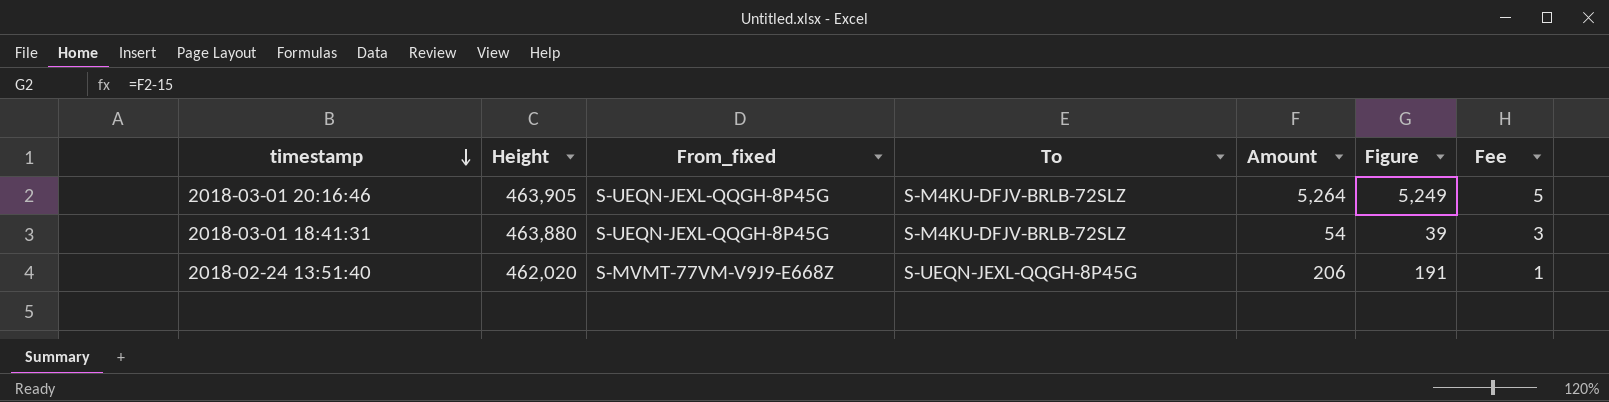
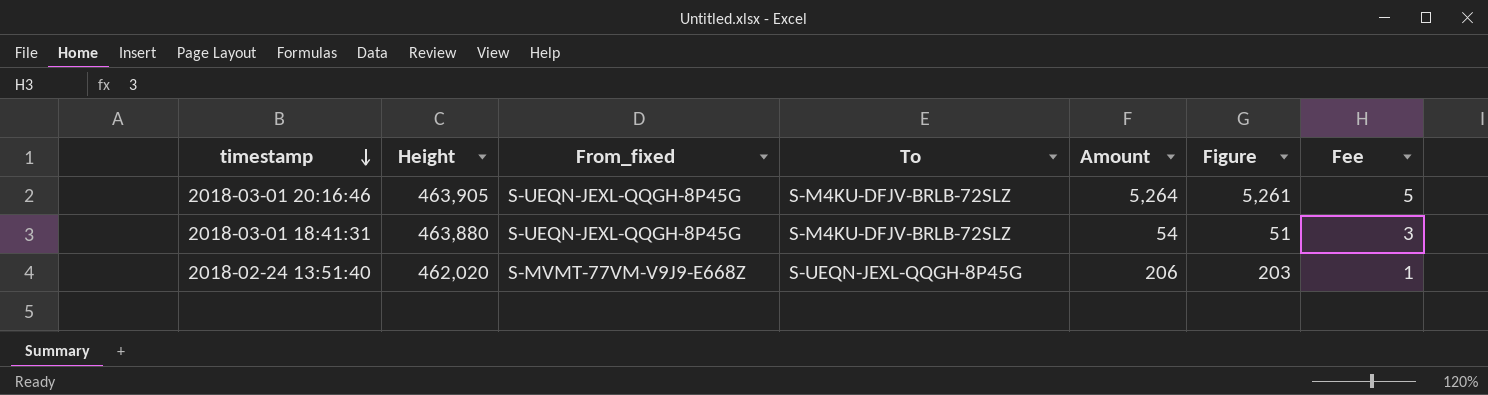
column Figure | formula: [Amount] - 15 -> [Amount] - 3

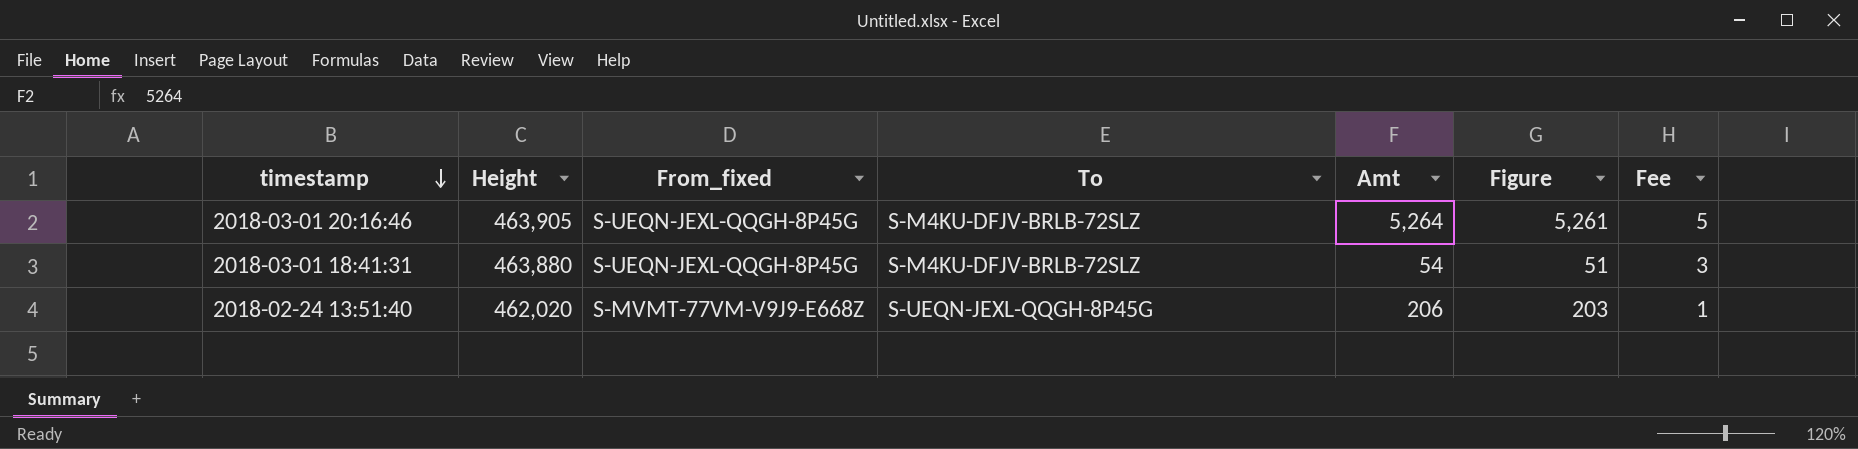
column name: Amount -> Amt

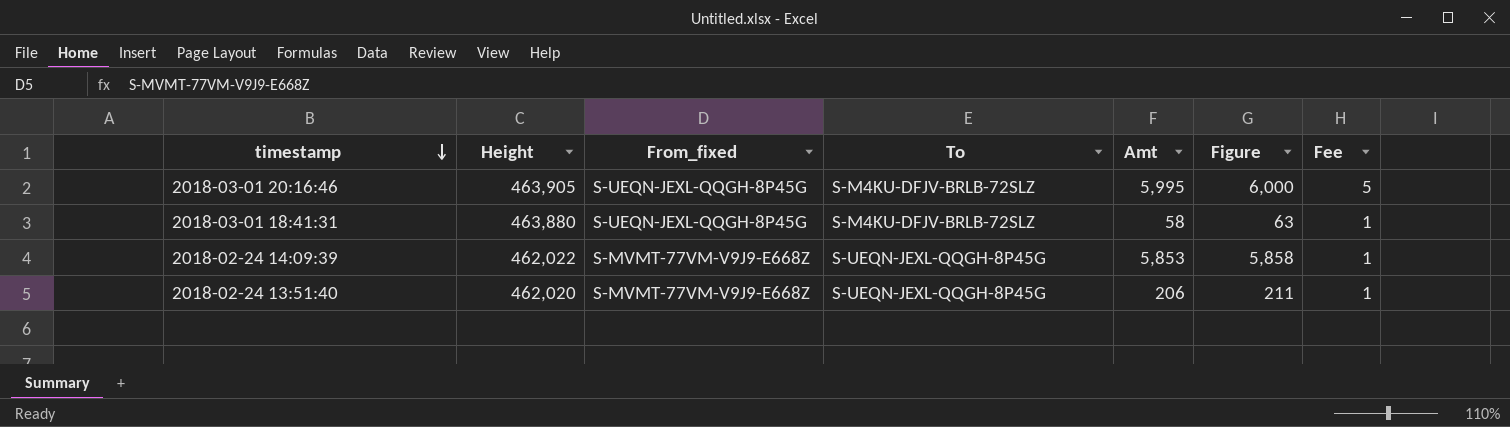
column Figure | formula: [Amt] - 3 -> [Amt] + 5
2018-03-01 20:16:46 | Amt: 5,264 -> 5,995
2018-03-01 18:41:31 | Amt: 54 -> 58
2018-03-01 18:41:31 | Fee: 3 -> 1
row 2018-02-24 14:09:39: none -> 462,022 | S-MVMT-77VM-V9J9-E668Z | S-UEQN-JEXL-QQGH-8P45G | 5,853 | 5,858 | 1

